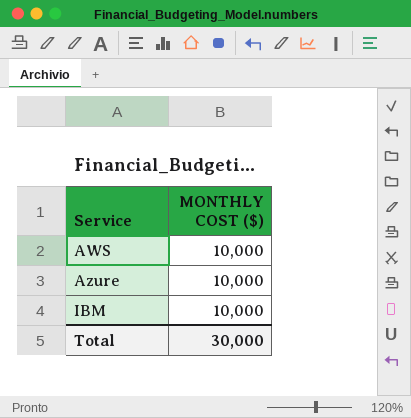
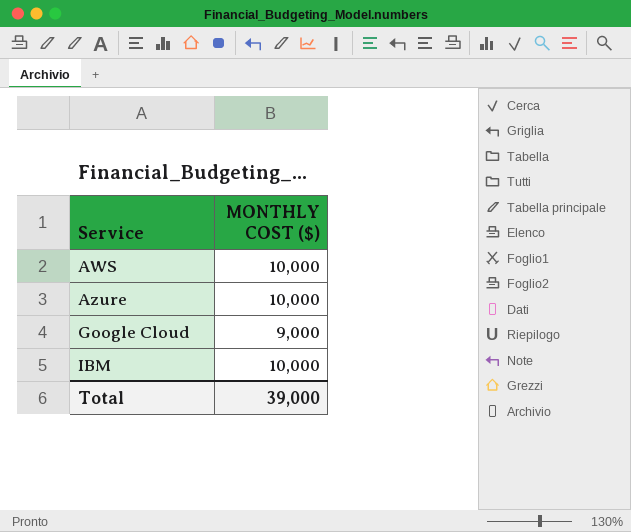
row Google Cloud: none -> 9,000
Total | MONTHLY COST ($): 30,000 -> 39,000

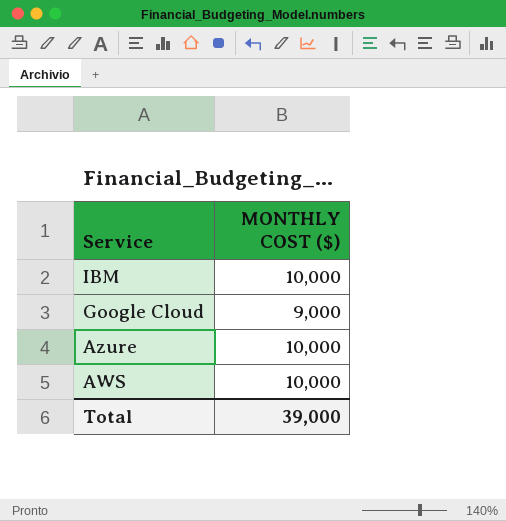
row order: Service ascending -> Service descending

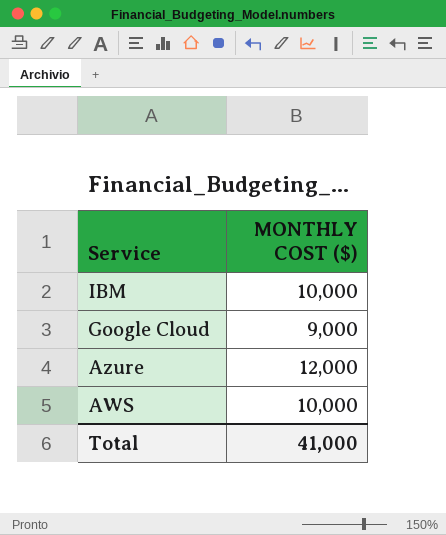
Azure | MONTHLY COST ($): 10,000 -> 12,000
Total | MONTHLY COST ($): 39,000 -> 41,000

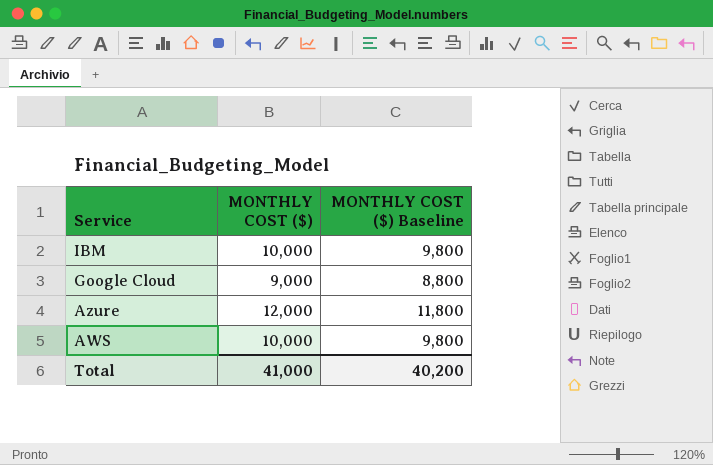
column MONTHLY COST ($) Baseline | formula: none -> [MONTHLY COST ($)] - 200

